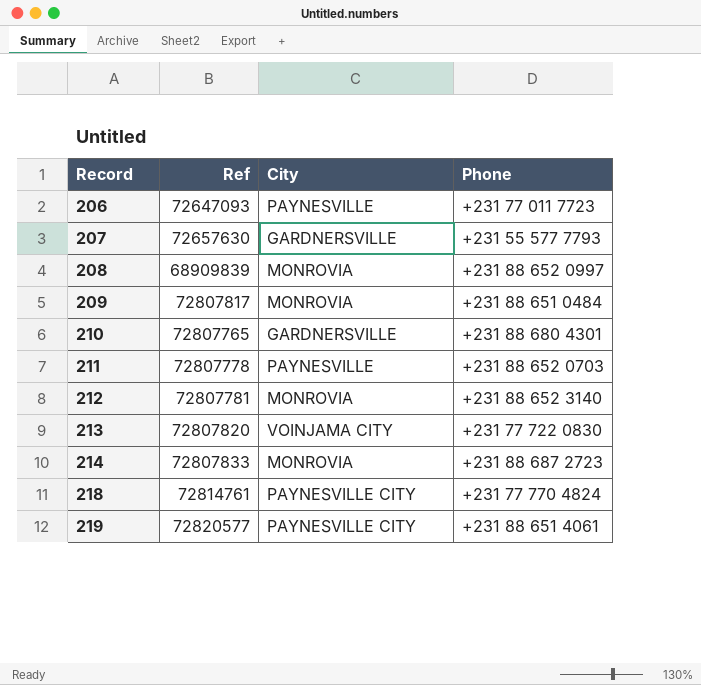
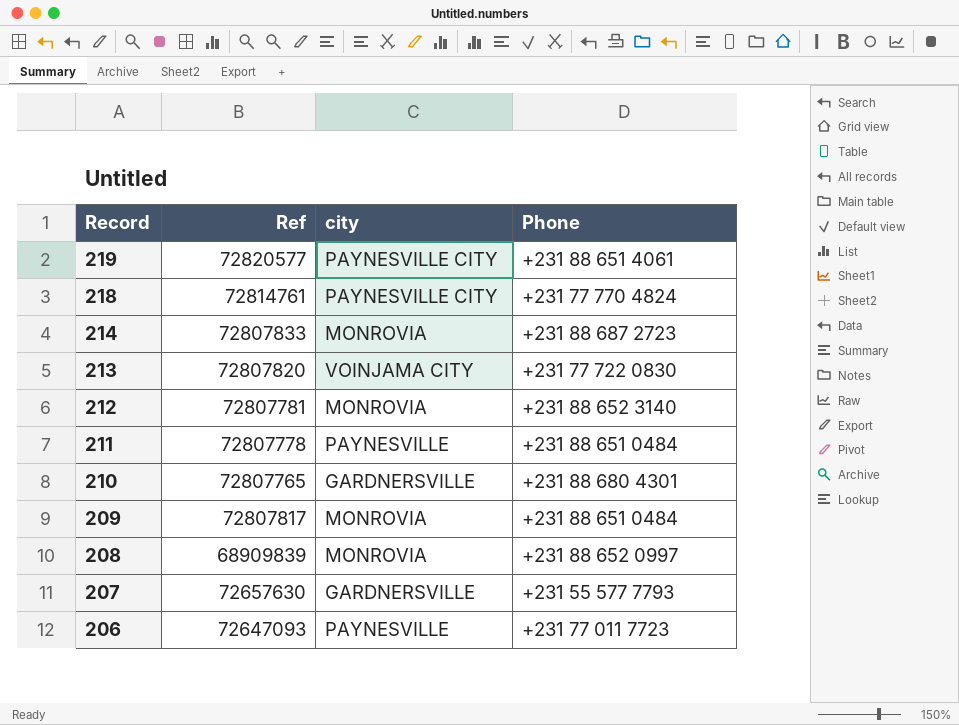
row order: Record ascending -> Record descending
column name: City -> city
211 | Phone: +231 88 652 0703 -> +231 88 651 0484

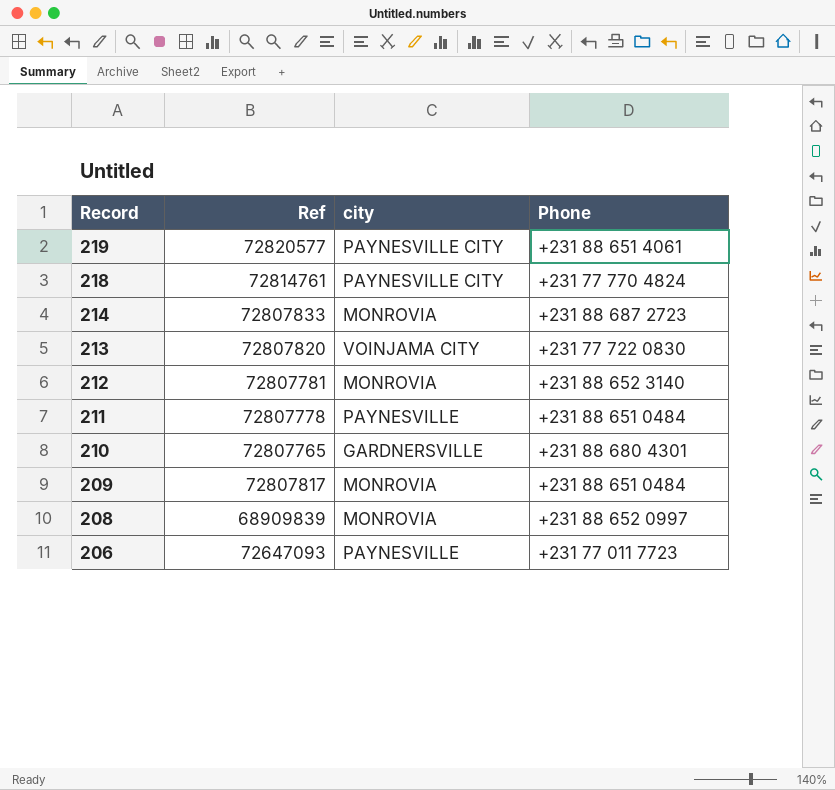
row 207: 72657630 | GARDNERSVILLE | +231 55 577 7793 -> none

